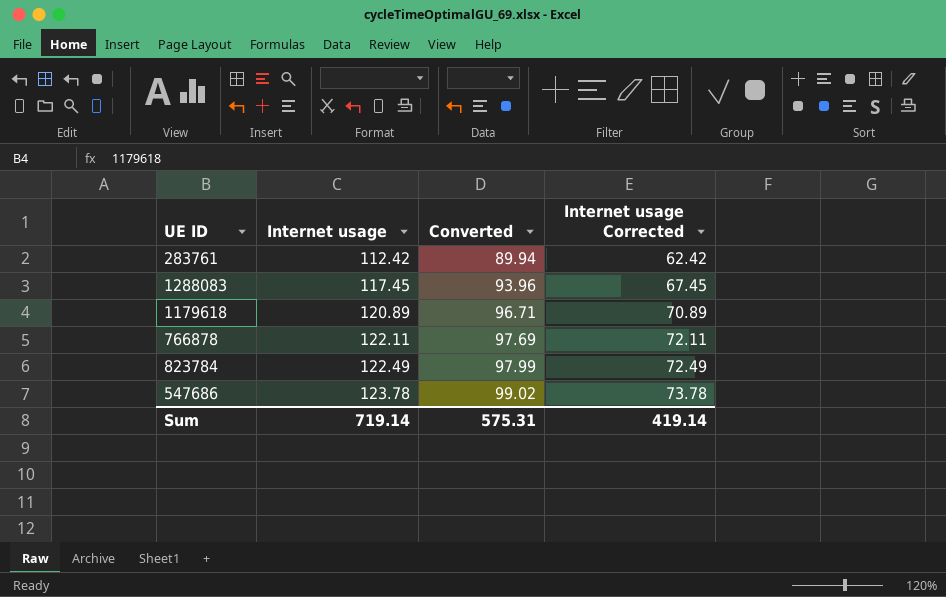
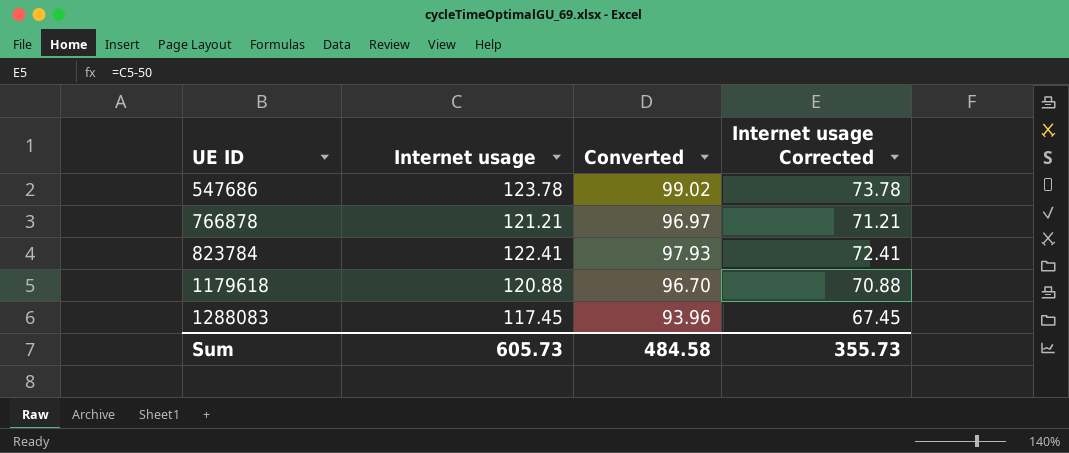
row order: Internet usage ascending -> UE ID ascending
row 283761: 112.42 | 89.94 | 62.42 -> none
766878 | Internet usage: 122.11 -> 121.21
766878 | Converted: 97.69 -> 96.97
766878 | Internet usage Corrected: 72.11 -> 71.21
823784 | Internet usage: 122.49 -> 122.41
823784 | Converted: 97.99 -> 97.93
823784 | Internet usage Corrected: 72.49 -> 72.41
1179618 | Internet usage: 120.89 -> 120.88
1179618 | Converted: 96.71 -> 96.70
1179618 | Internet usage Corrected: 70.89 -> 70.88
Sum | Internet usage: 719.14 -> 605.73
Sum | Converted: 575.31 -> 484.58
Sum | Internet usage Corrected: 419.14 -> 355.73

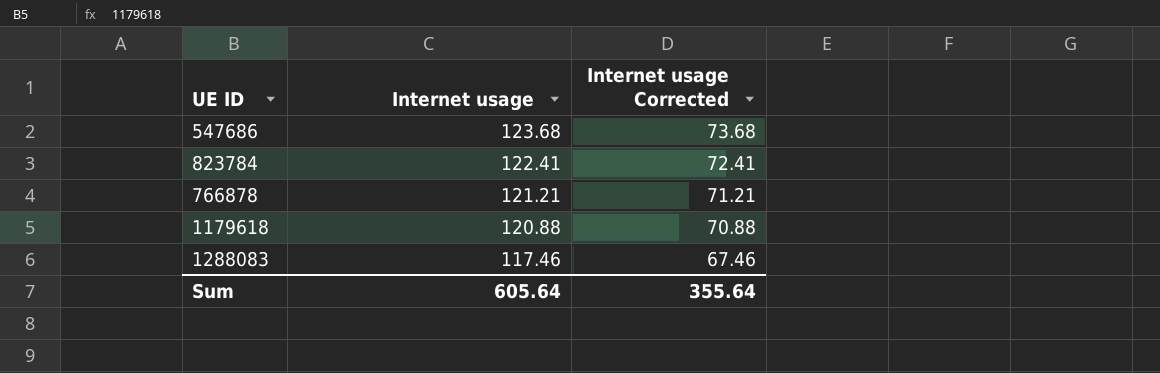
row order: UE ID ascending -> Internet usage descending
column Converted | formula: [Internet usage] * 0.8 -> none
547686 | Internet usage: 123.78 -> 123.68
547686 | Internet usage Corrected: 73.78 -> 73.68
1288083 | Internet usage: 117.45 -> 117.46
1288083 | Internet usage Corrected: 67.45 -> 67.46
Sum | Internet usage: 605.73 -> 605.64
Sum | Internet usage Corrected: 355.73 -> 355.64

